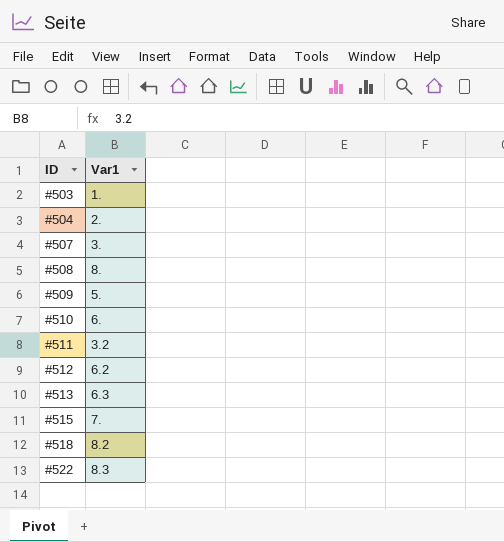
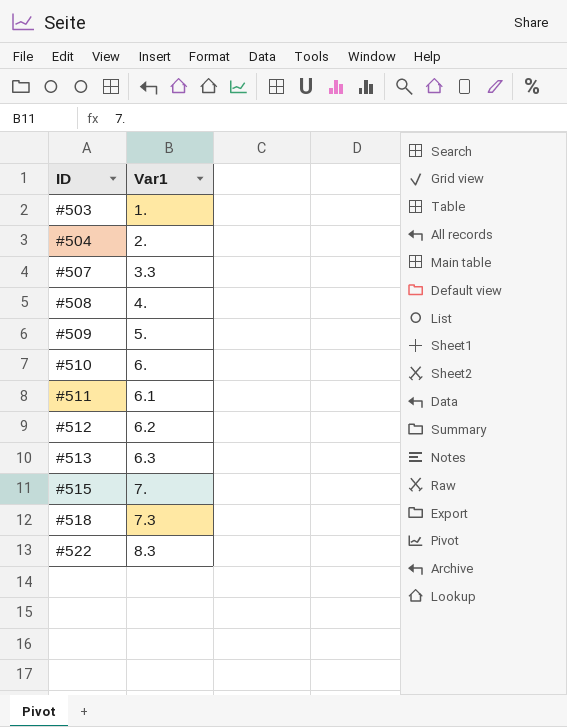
#507 | Var1: 3. -> 3.3
#508 | Var1: 8. -> 4.
#511 | Var1: 3.2 -> 6.1
#518 | Var1: 8.2 -> 7.3

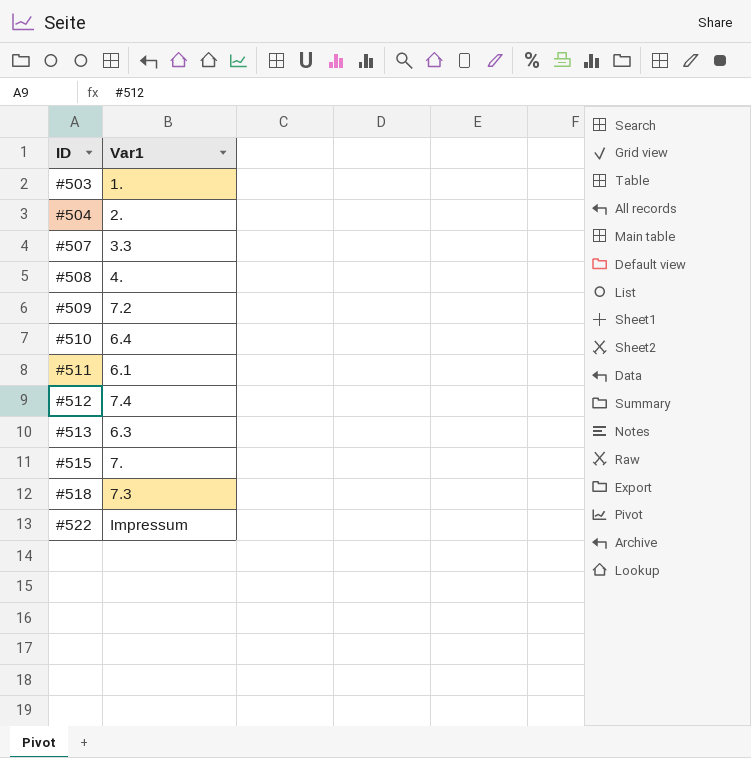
#509 | Var1: 5. -> 7.2
#510 | Var1: 6. -> 6.4
#512 | Var1: 6.2 -> 7.4
#522 | Var1: 8.3 -> Impressum

